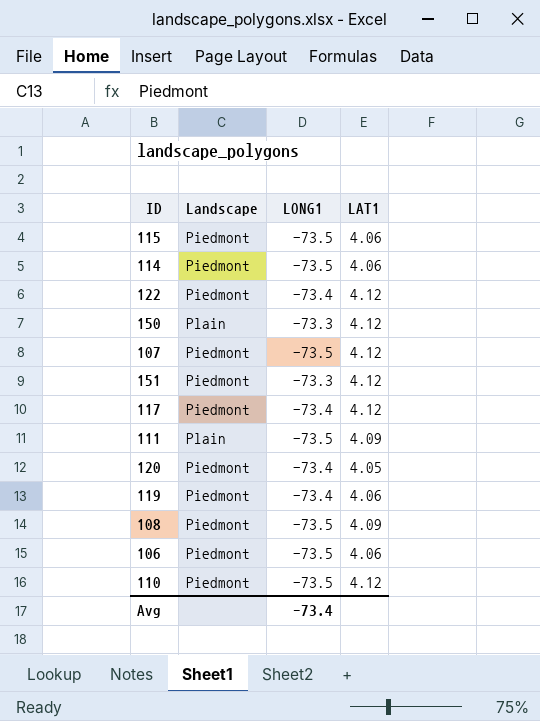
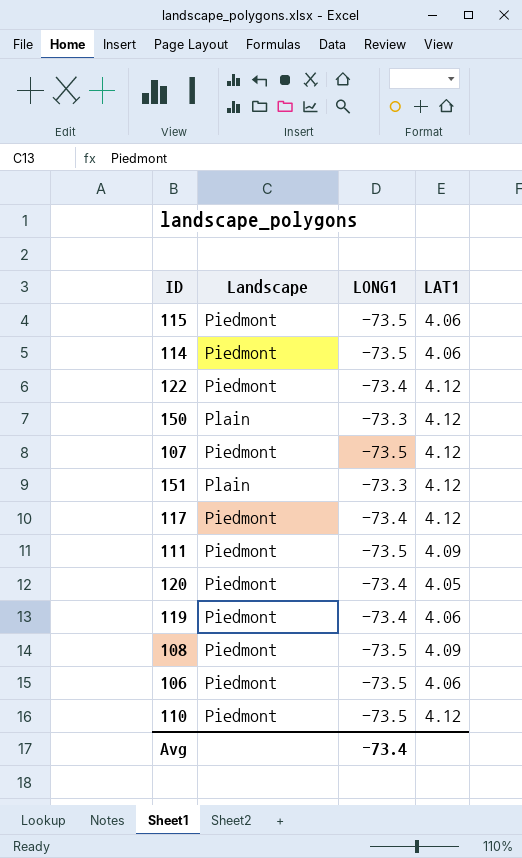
151 | Landscape: Piedmont -> Plain
111 | Landscape: Plain -> Piedmont

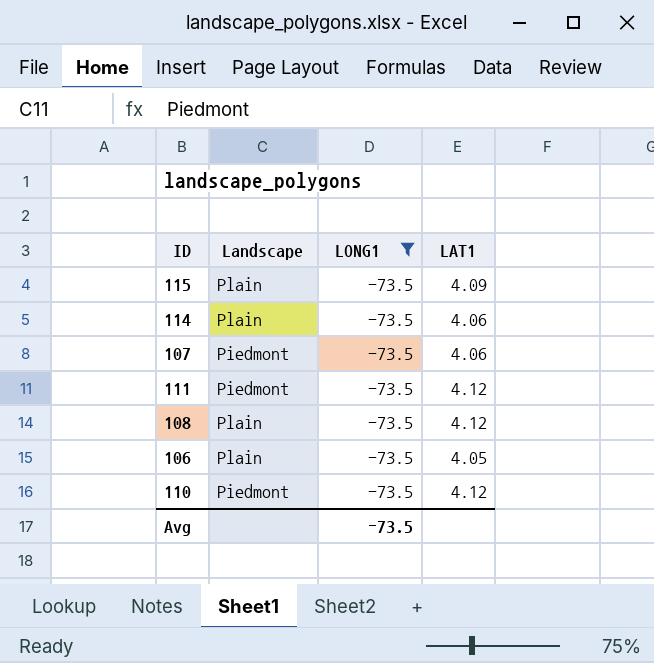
filter: none -> LONG1 = -73.5
115 | Landscape: Piedmont -> Plain
115 | LAT1: 4.06 -> 4.09
114 | Landscape: Piedmont -> Plain
107 | LAT1: 4.12 -> 4.06
111 | LAT1: 4.09 -> 4.12
108 | Landscape: Piedmont -> Plain
108 | LAT1: 4.09 -> 4.12
106 | Landscape: Piedmont -> Plain
106 | LAT1: 4.06 -> 4.05
Avg | LONG1: -73.4 -> -73.5

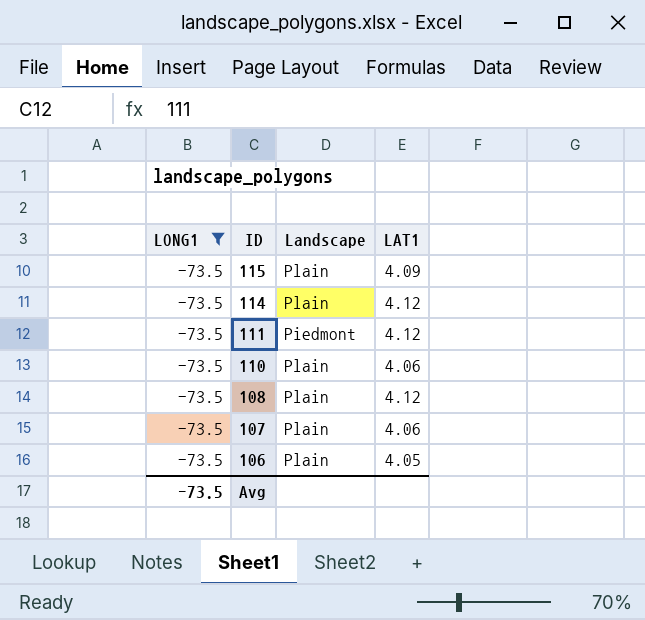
row order: none -> ID descending
column LONG1 | position: 3 -> 1
114 | LAT1: 4.06 -> 4.12
110 | Landscape: Piedmont -> Plain
110 | LAT1: 4.12 -> 4.06
107 | Landscape: Piedmont -> Plain

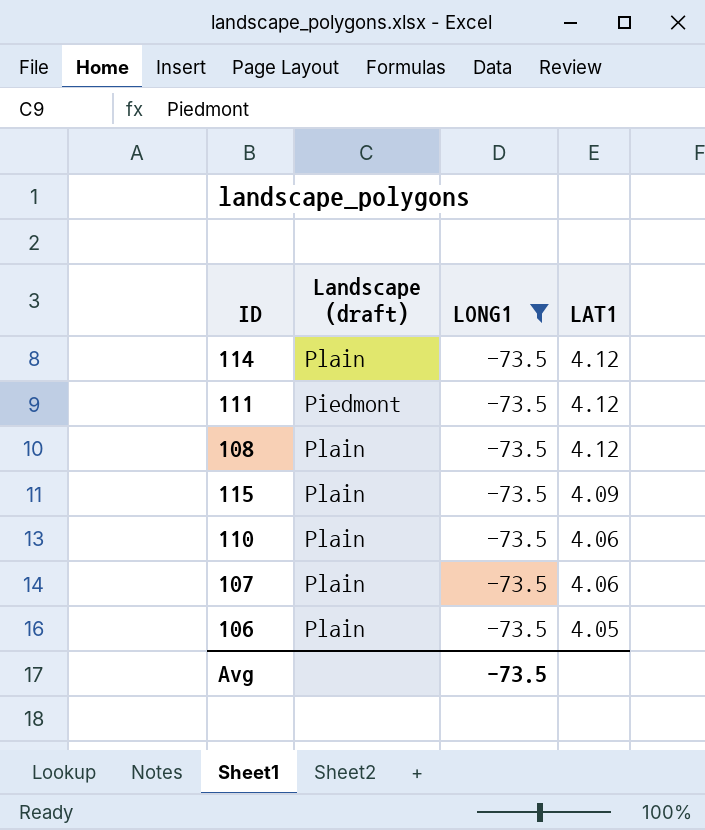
row order: ID descending -> LAT1 descending
column name: Landscape -> Landscape (draft)
column LONG1 | position: 1 -> 3

